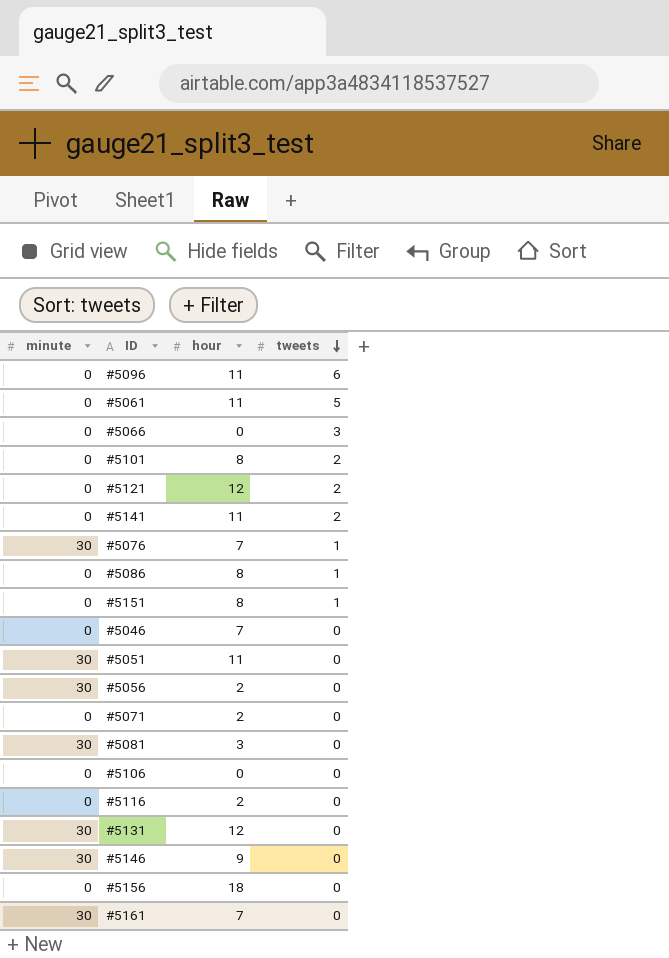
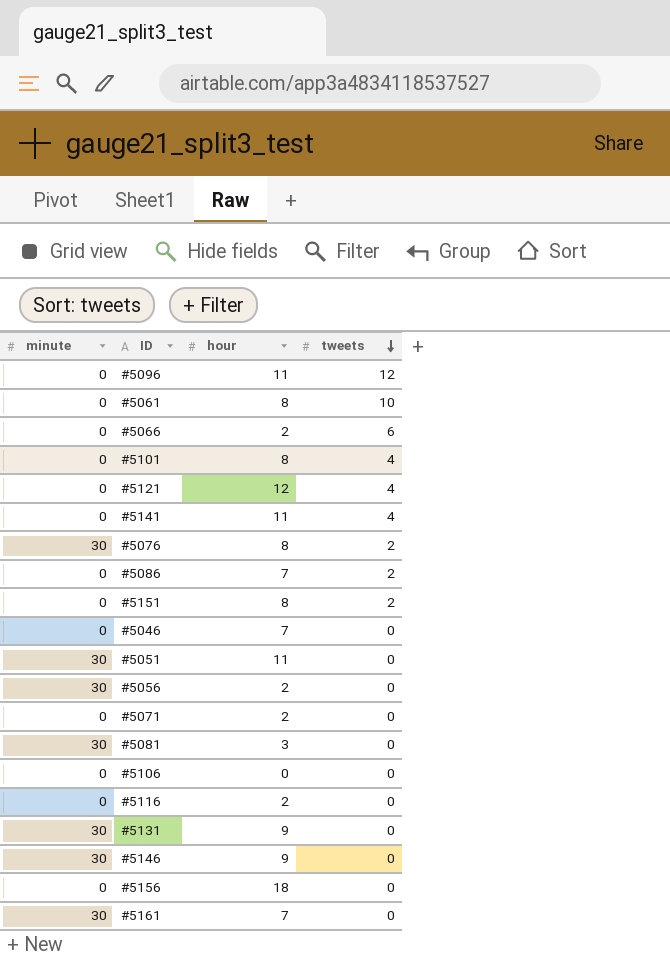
#5096 | tweets: 6 -> 12
#5061 | hour: 11 -> 8
#5061 | tweets: 5 -> 10
#5066 | hour: 0 -> 2
#5066 | tweets: 3 -> 6
#5101 | tweets: 2 -> 4
#5121 | tweets: 2 -> 4
#5141 | tweets: 2 -> 4
#5076 | hour: 7 -> 8
#5076 | tweets: 1 -> 2
#5086 | hour: 8 -> 7
#5086 | tweets: 1 -> 2
#5151 | tweets: 1 -> 2
#5131 | hour: 12 -> 9

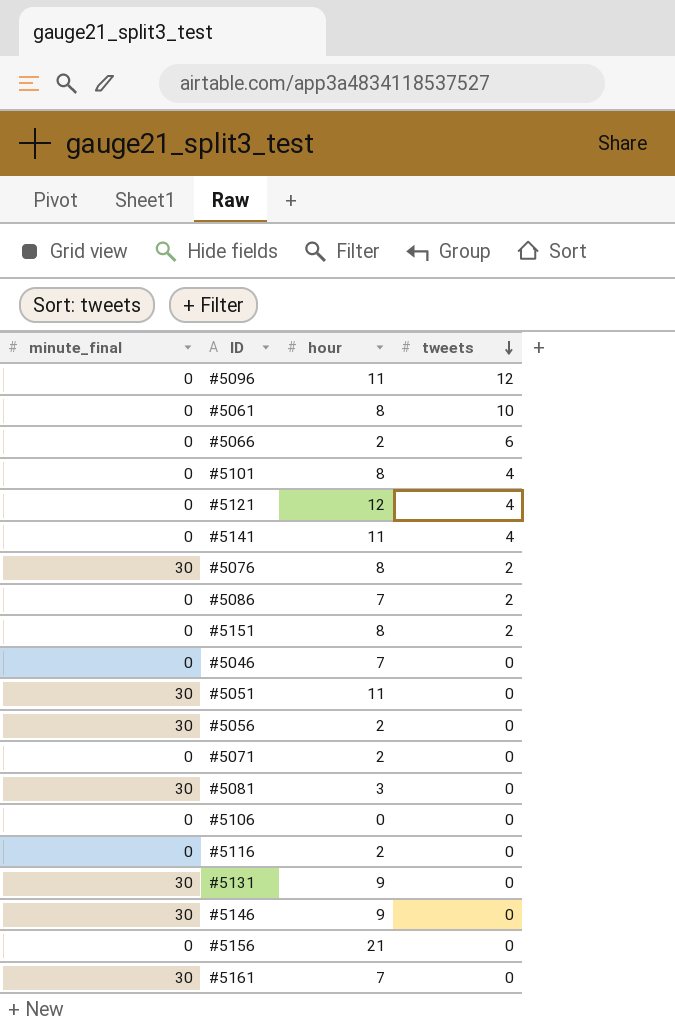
column name: minute -> minute_final
#5156 | hour: 18 -> 21

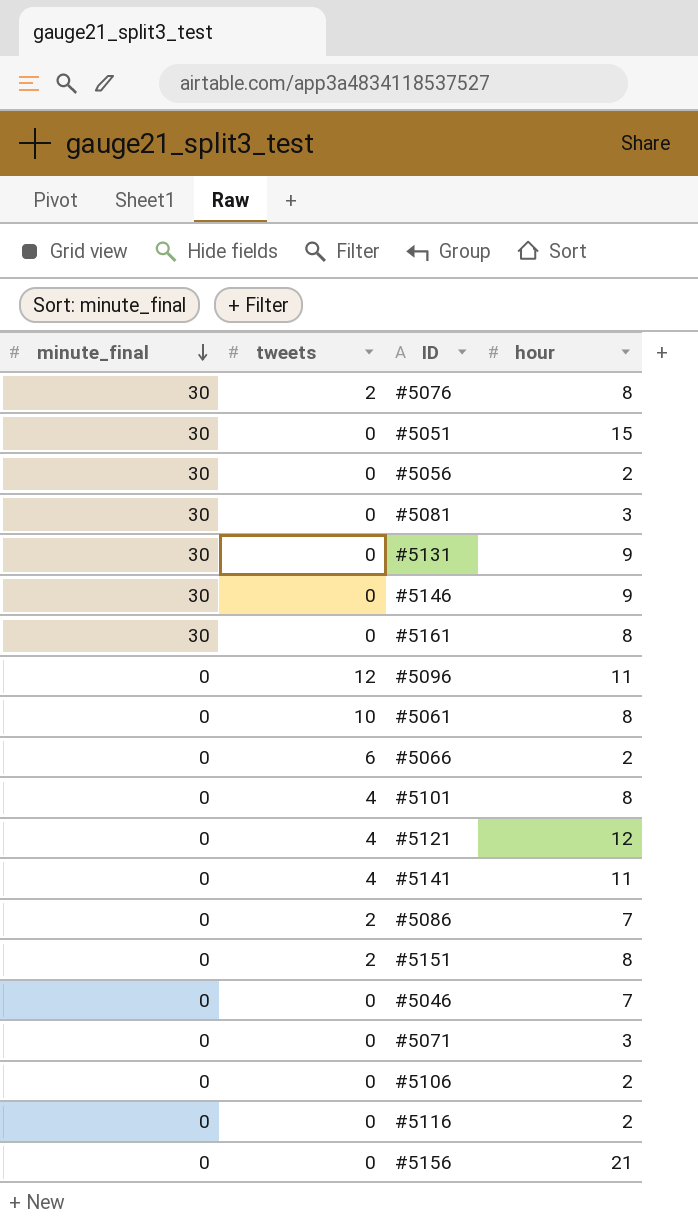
row order: tweets descending -> minute_final descending
column tweets | position: 4 -> 2
#5051 | hour: 11 -> 15
#5161 | hour: 7 -> 8
#5071 | hour: 2 -> 3
#5106 | hour: 0 -> 2

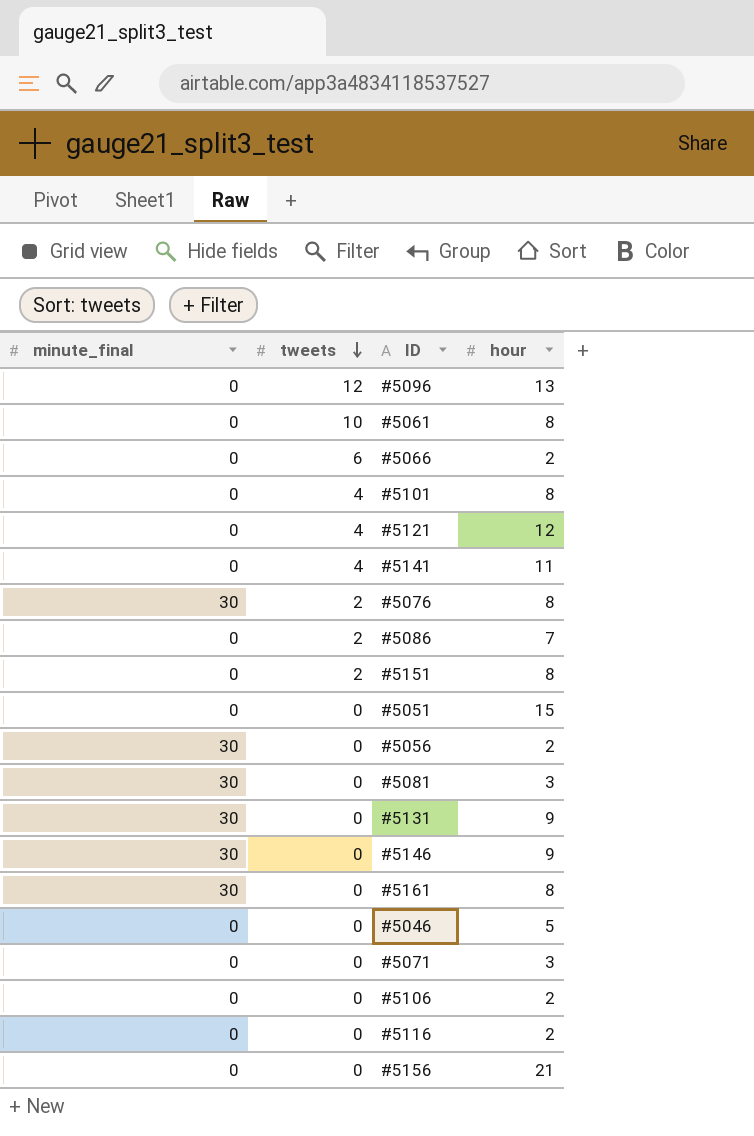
row order: minute_final descending -> tweets descending
#5096 | hour: 11 -> 13
#5051 | minute_final: 30 -> 0
#5046 | hour: 7 -> 5

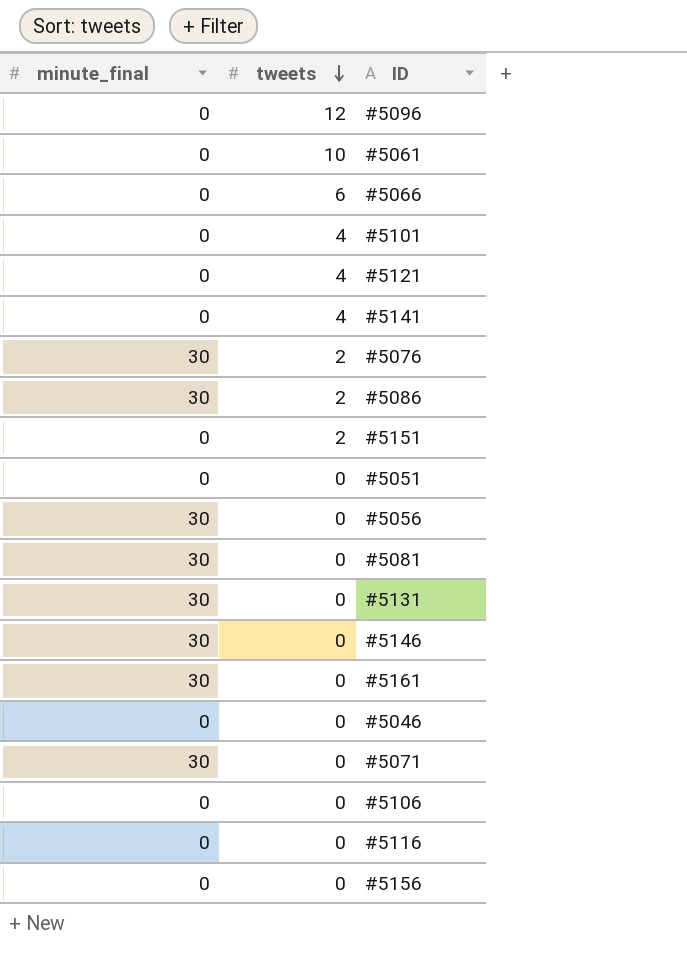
column hour | position: 4 -> none
#5086 | minute_final: 0 -> 30
#5071 | minute_final: 0 -> 30

